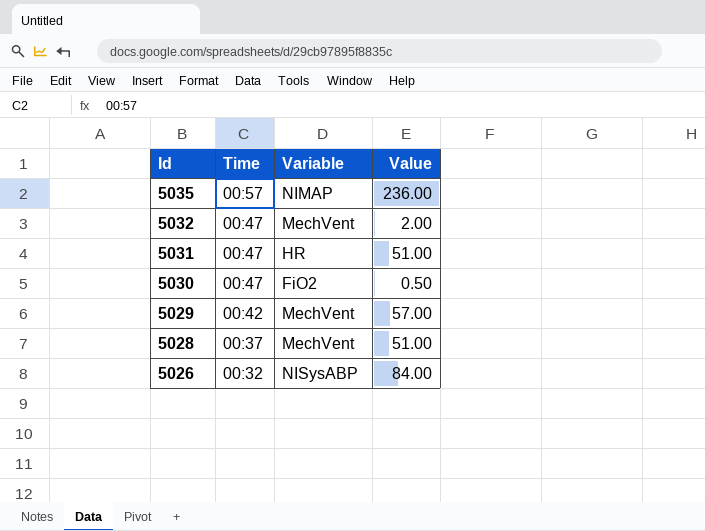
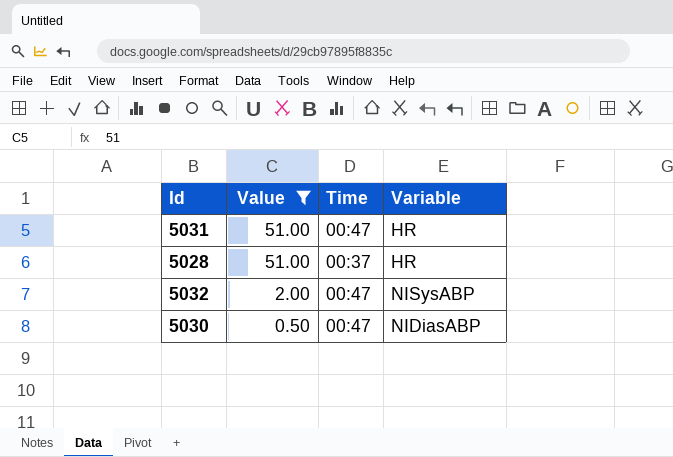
filter: none -> Value <= 51.00
row order: Id descending -> Value descending
column Value | position: 4 -> 2
5028 | Variable: MechVent -> HR
5032 | Variable: MechVent -> NISysABP
5030 | Variable: FiO2 -> NIDiasABP

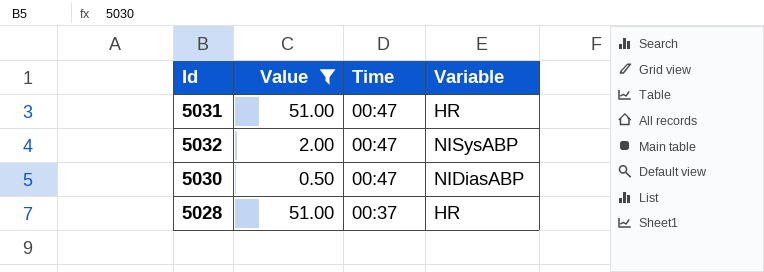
row order: Value descending -> Time descending

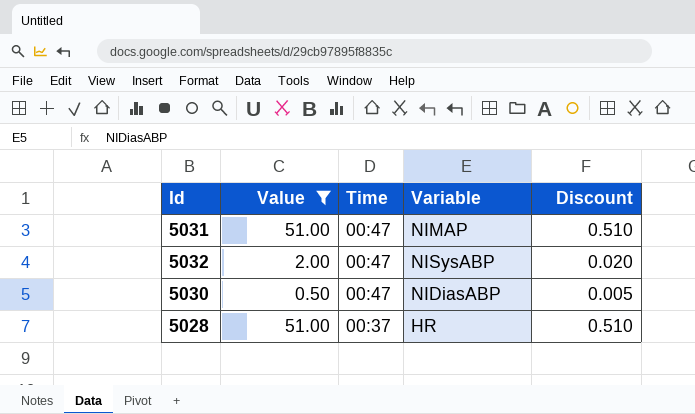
column Discount | formula: none -> [Value] * 0.01
5031 | Variable: HR -> NIMAP

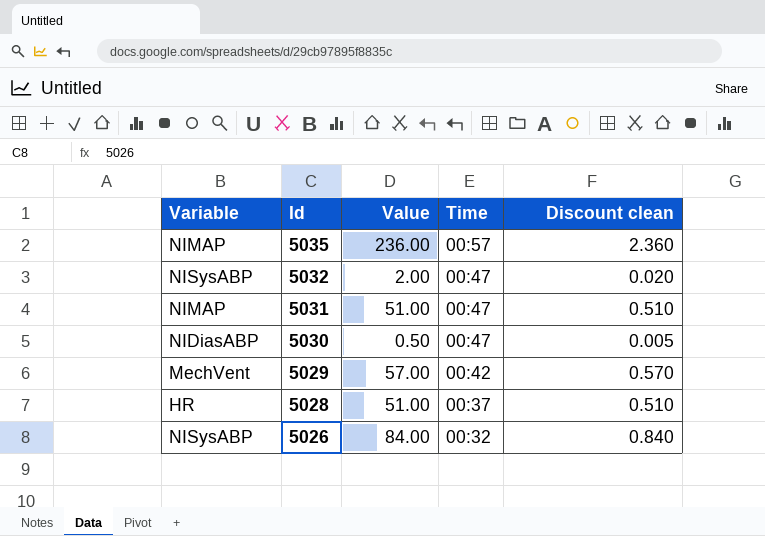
filter: Value <= 51.00 -> none
row order: Time descending -> Id descending
column Variable | position: 4 -> 1
column name: Discount -> Discount clean

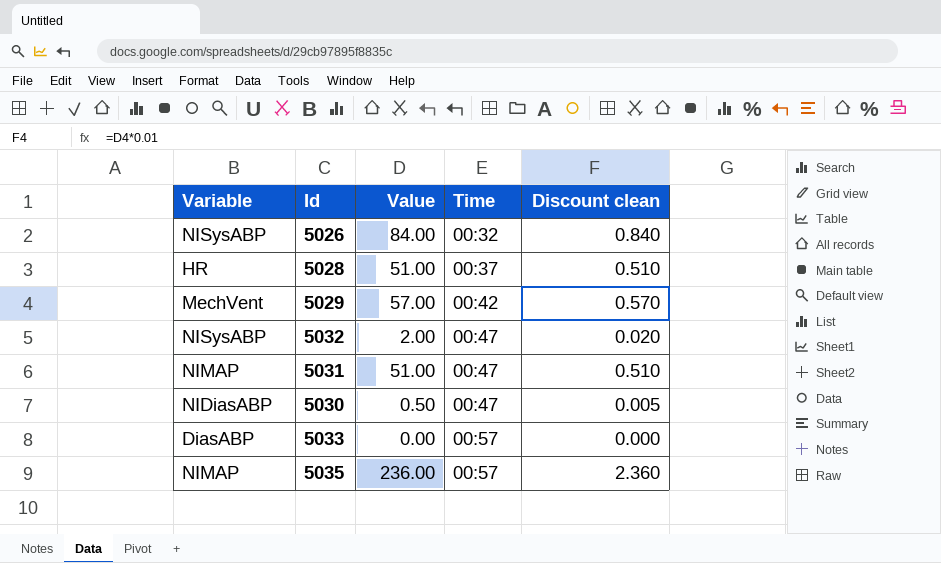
row order: Id descending -> Time ascending
row 5033: none -> DiasABP | 0.00 | 00:57 | 0.000

